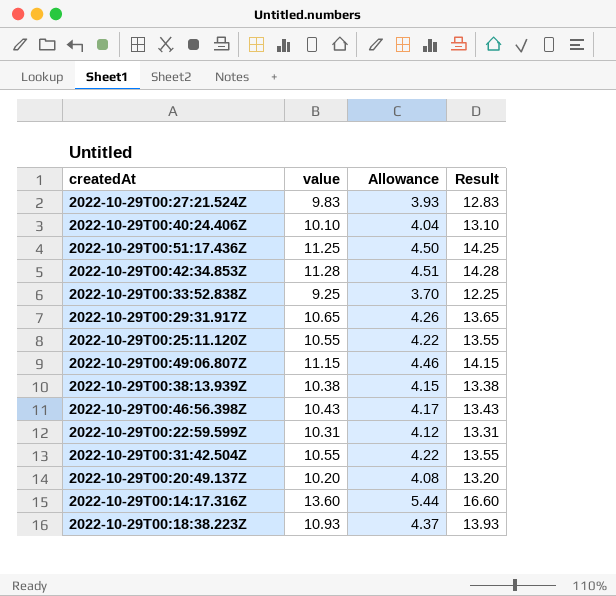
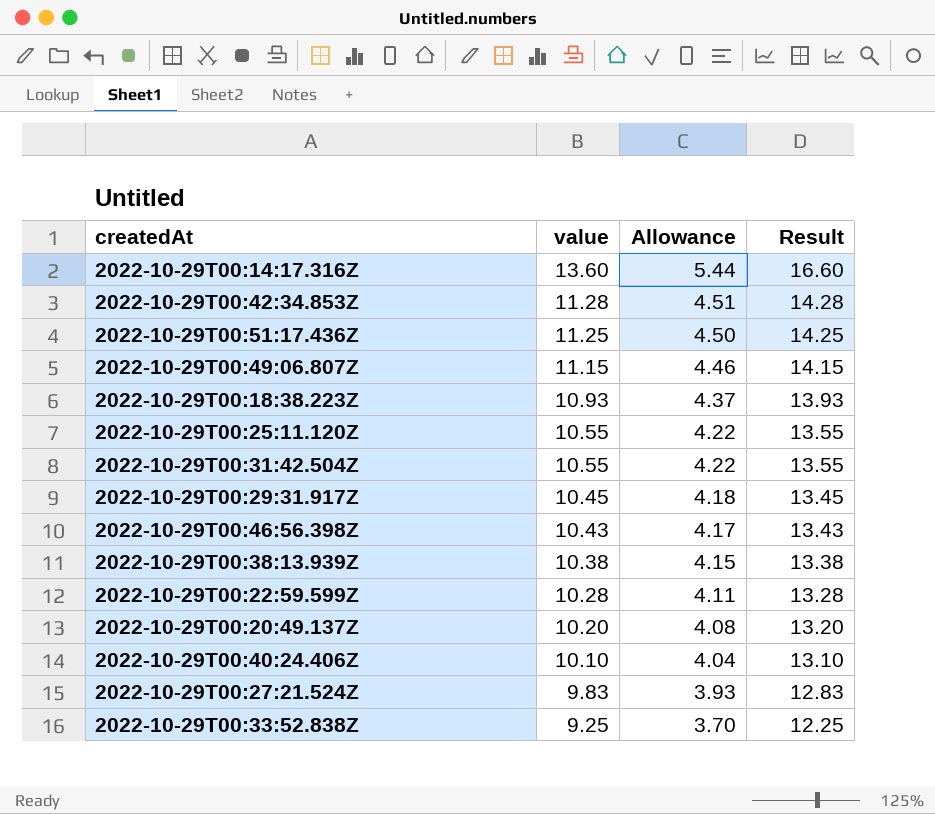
row order: none -> value descending
2022-10-29T00:29:31.917Z | value: 10.65 -> 10.45
2022-10-29T00:29:31.917Z | Allowance: 4.26 -> 4.18
2022-10-29T00:29:31.917Z | Result: 13.65 -> 13.45
2022-10-29T00:22:59.599Z | value: 10.31 -> 10.28
2022-10-29T00:22:59.599Z | Allowance: 4.12 -> 4.11
2022-10-29T00:22:59.599Z | Result: 13.31 -> 13.28

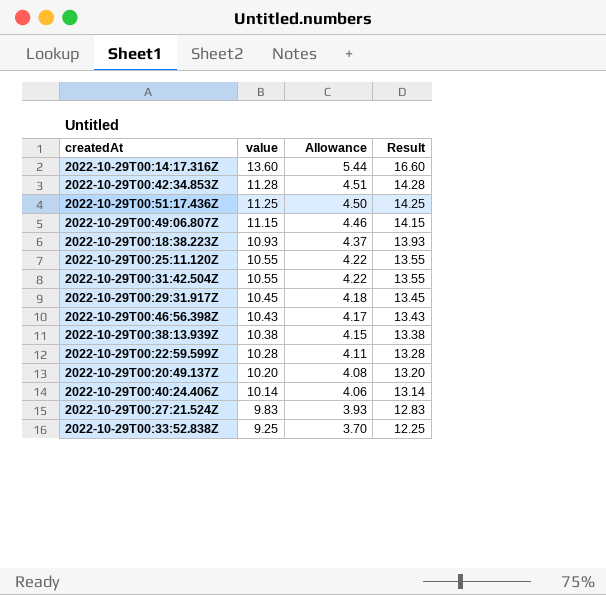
2022-10-29T00:40:24.406Z | value: 10.10 -> 10.14
2022-10-29T00:40:24.406Z | Allowance: 4.04 -> 4.06
2022-10-29T00:40:24.406Z | Result: 13.10 -> 13.14

